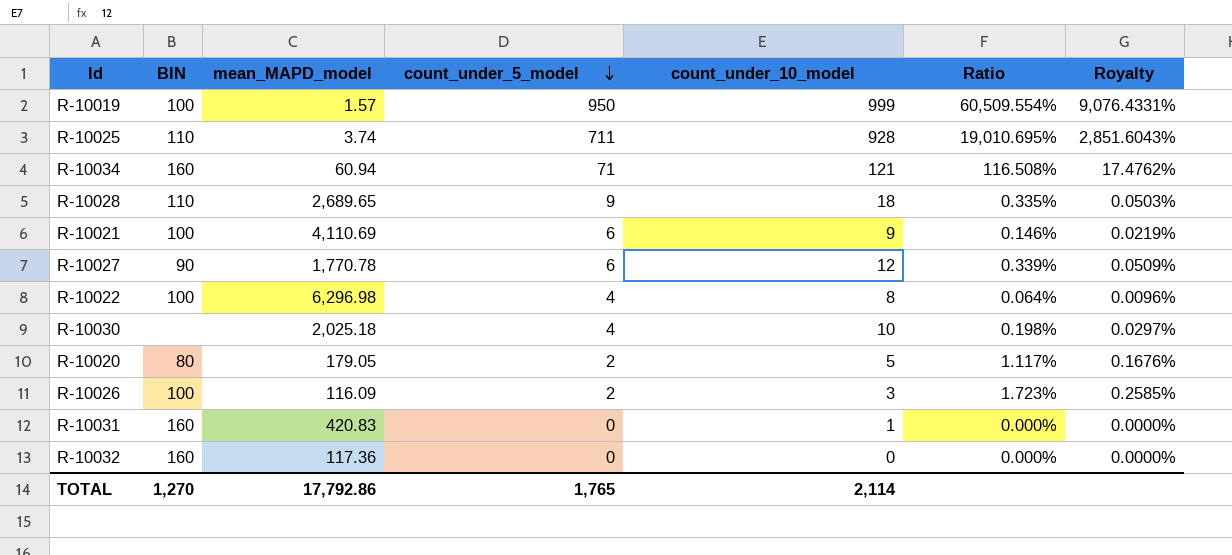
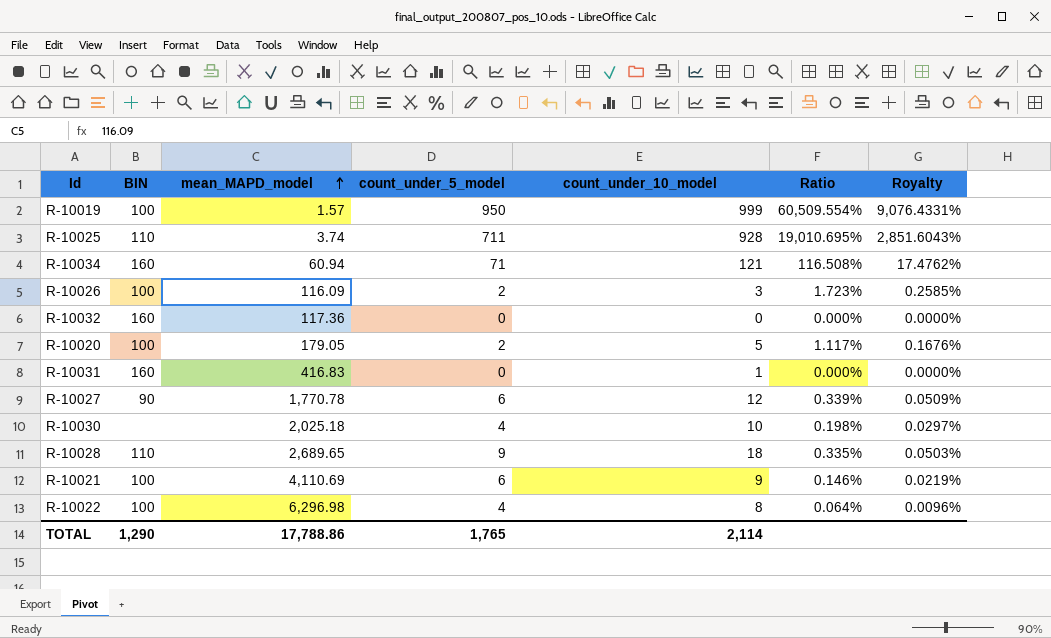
row order: count_under_5_model descending -> mean_MAPD_model ascending
R-10020 | BIN: 80 -> 100
R-10031 | mean_MAPD_model: 420.83 -> 416.83
TOTAL | BIN: 1,270 -> 1,290
TOTAL | mean_MAPD_model: 17,792.86 -> 17,788.86

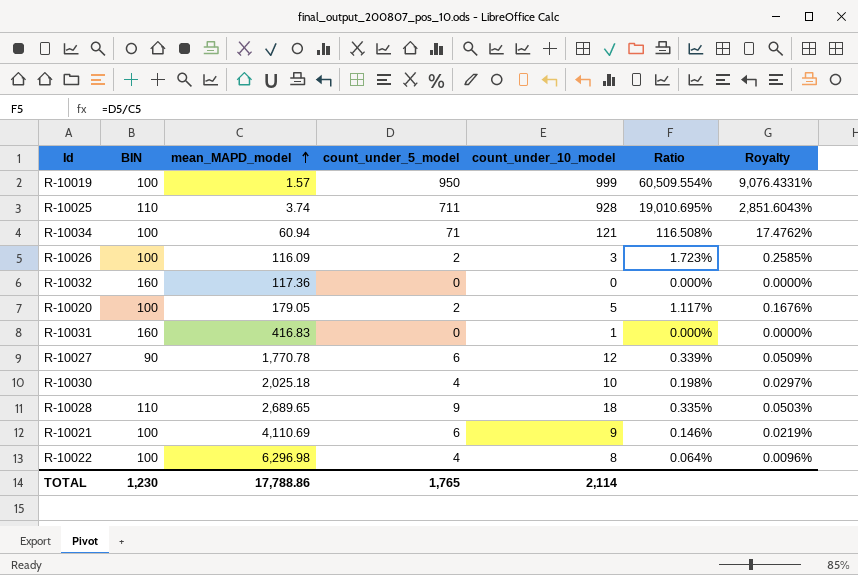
R-10034 | BIN: 160 -> 100
TOTAL | BIN: 1,290 -> 1,230

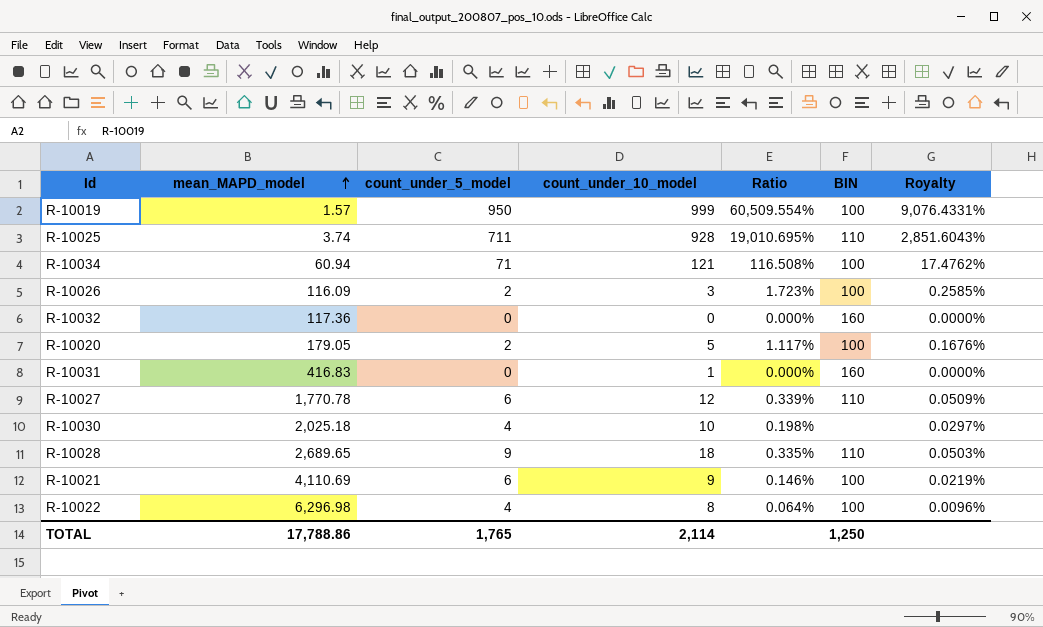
column BIN | position: 2 -> 6
R-10027 | BIN: 90 -> 110
TOTAL | BIN: 1,230 -> 1,250

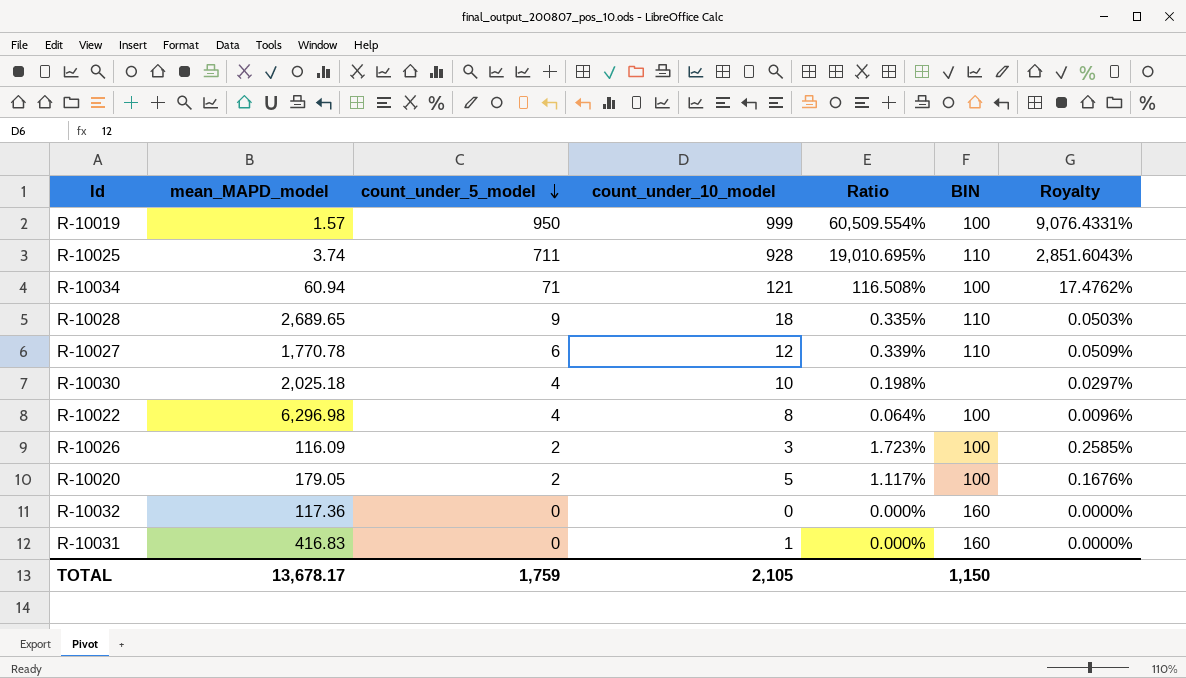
row order: mean_MAPD_model ascending -> count_under_5_model descending
row R-10021: 4,110.69 | 6 | 9 | 0.146% | 100 | 0.0219% -> none
TOTAL | mean_MAPD_model: 17,788.86 -> 13,678.17
TOTAL | count_under_5_model: 1,765 -> 1,759
TOTAL | count_under_10_model: 2,114 -> 2,105
TOTAL | BIN: 1,250 -> 1,150

